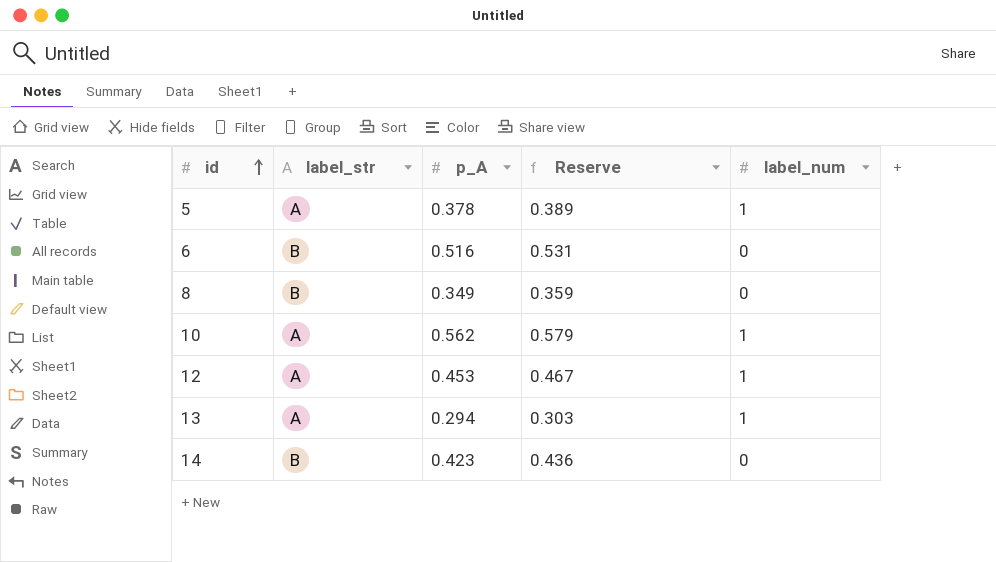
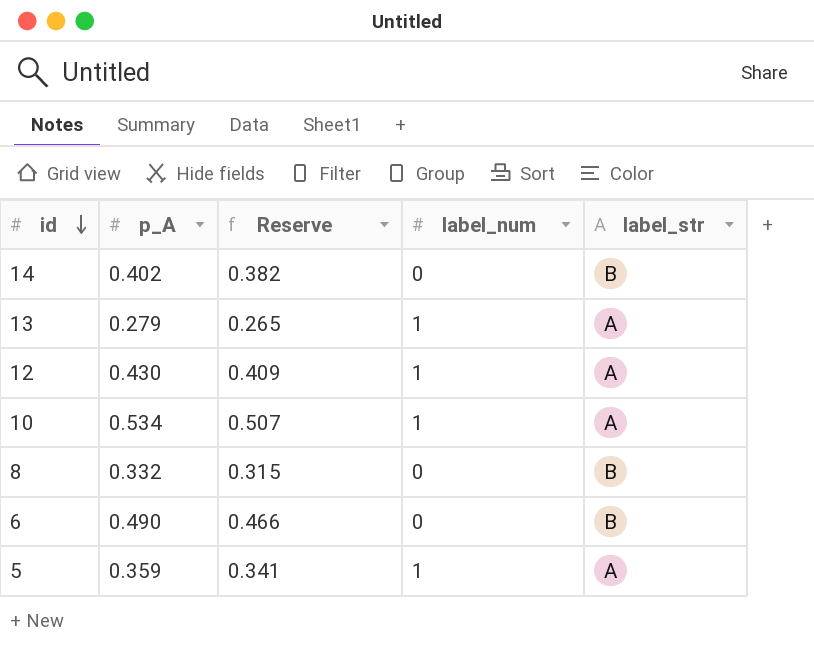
row order: id ascending -> id descending
column Reserve | formula: [p_A] * 1.03 -> [p_A] * 0.95
column label_str | position: 2 -> 5
14 | p_A: 0.423 -> 0.402
13 | p_A: 0.294 -> 0.279
12 | p_A: 0.453 -> 0.430
10 | p_A: 0.562 -> 0.534
8 | p_A: 0.349 -> 0.332
6 | p_A: 0.516 -> 0.490
5 | p_A: 0.378 -> 0.359

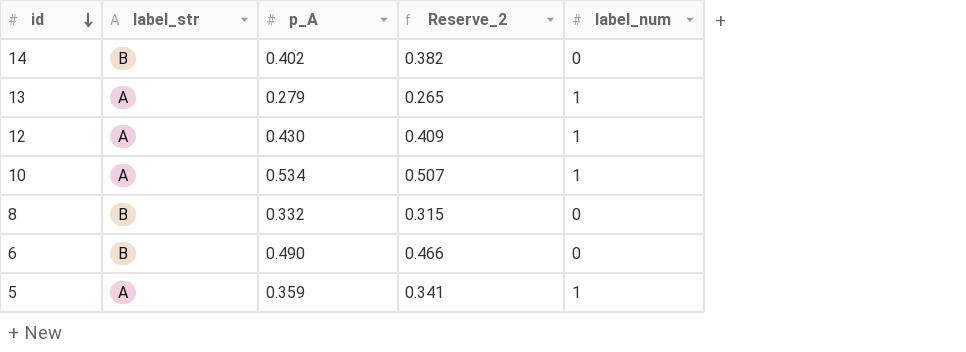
column label_str | position: 5 -> 2
column name: Reserve -> Reserve_2

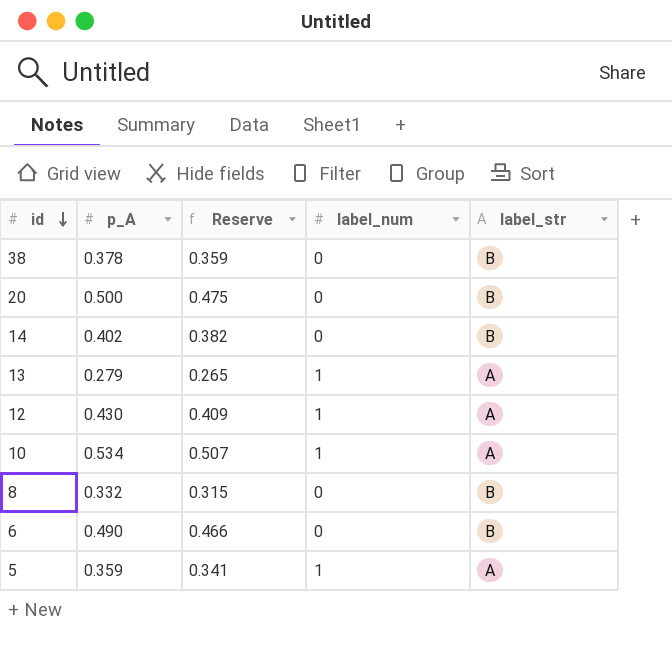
column name: Reserve_2 -> Reserve
column label_str | position: 2 -> 5
row 38: none -> 0.378 | 0.359 | 0 | B
row 20: none -> 0.500 | 0.475 | 0 | B

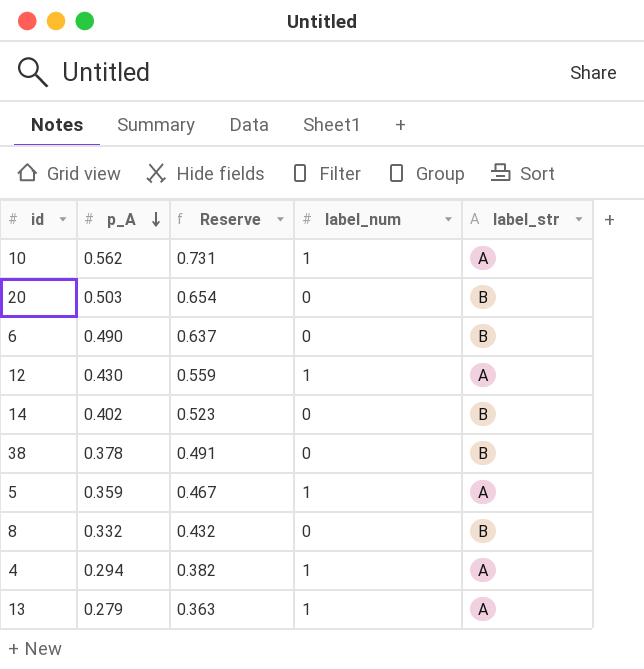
row order: id descending -> p_A descending
column Reserve | formula: [p_A] * 0.95 -> [p_A] * 1.3
10 | p_A: 0.534 -> 0.562
20 | p_A: 0.500 -> 0.503
row 4: none -> 0.294 | 0.382 | 1 | A

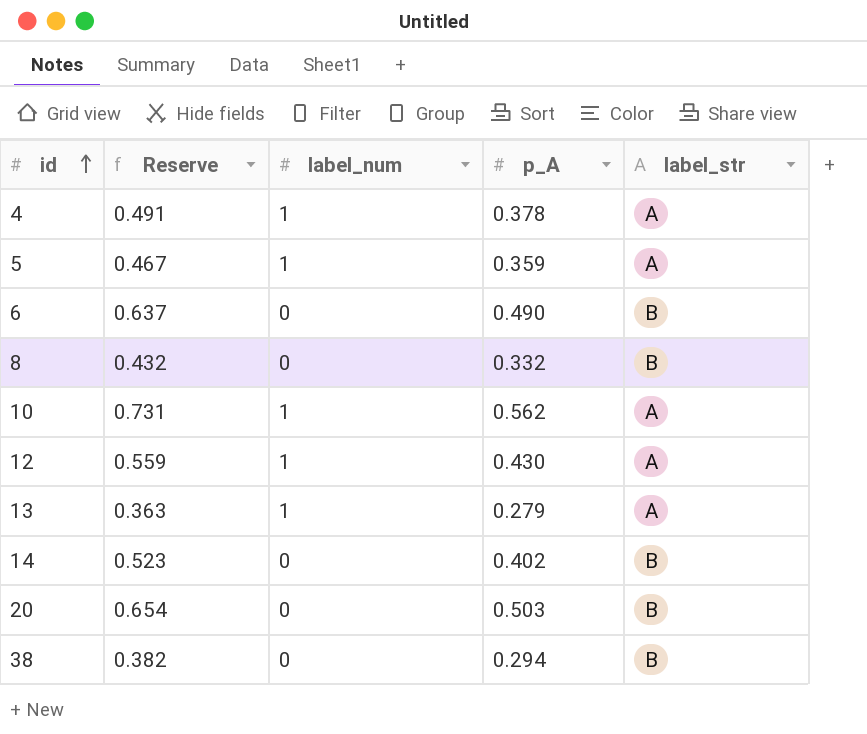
row order: p_A descending -> id ascending
column p_A | position: 2 -> 4
4 | Reserve: 0.382 -> 0.491
4 | p_A: 0.294 -> 0.378
38 | Reserve: 0.491 -> 0.382
38 | p_A: 0.378 -> 0.294

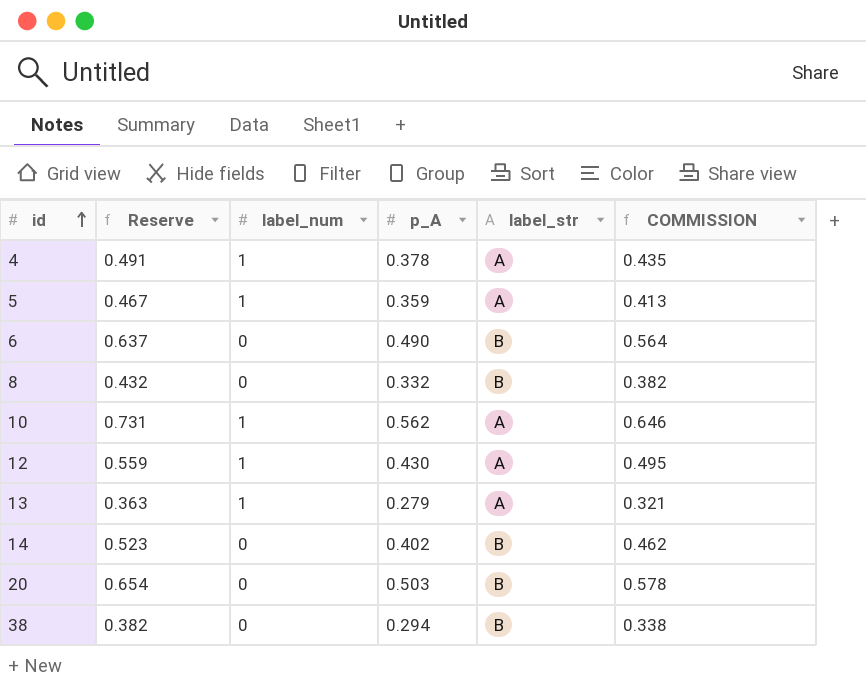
column COMMISSION | formula: none -> [p_A] * 1.15

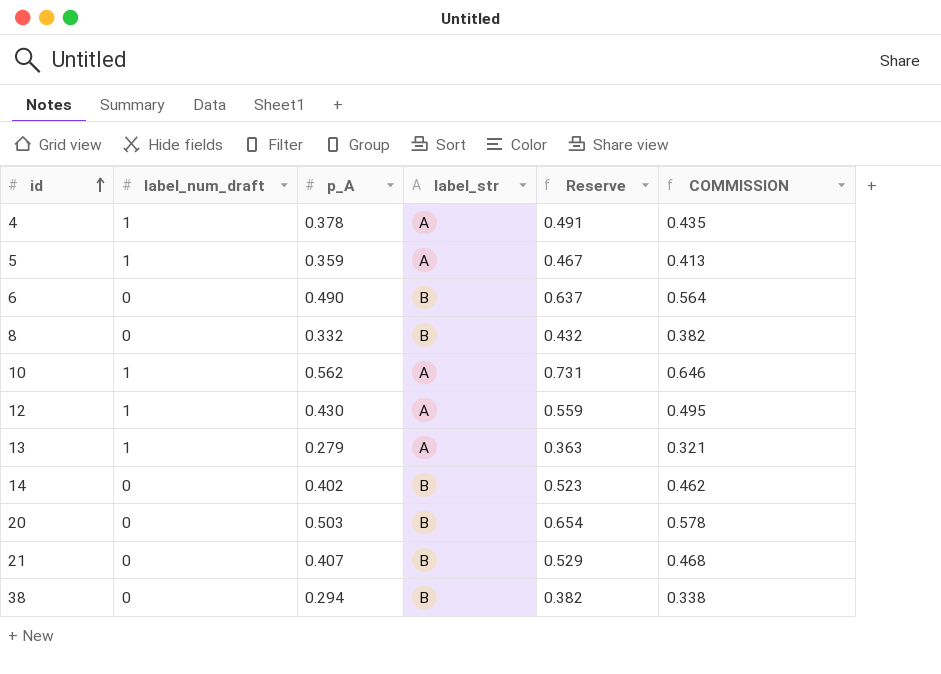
column name: label_num -> label_num_draft
column Reserve | position: 2 -> 5
row 21: none -> 0 | 0.407 | B | 0.529 | 0.468

